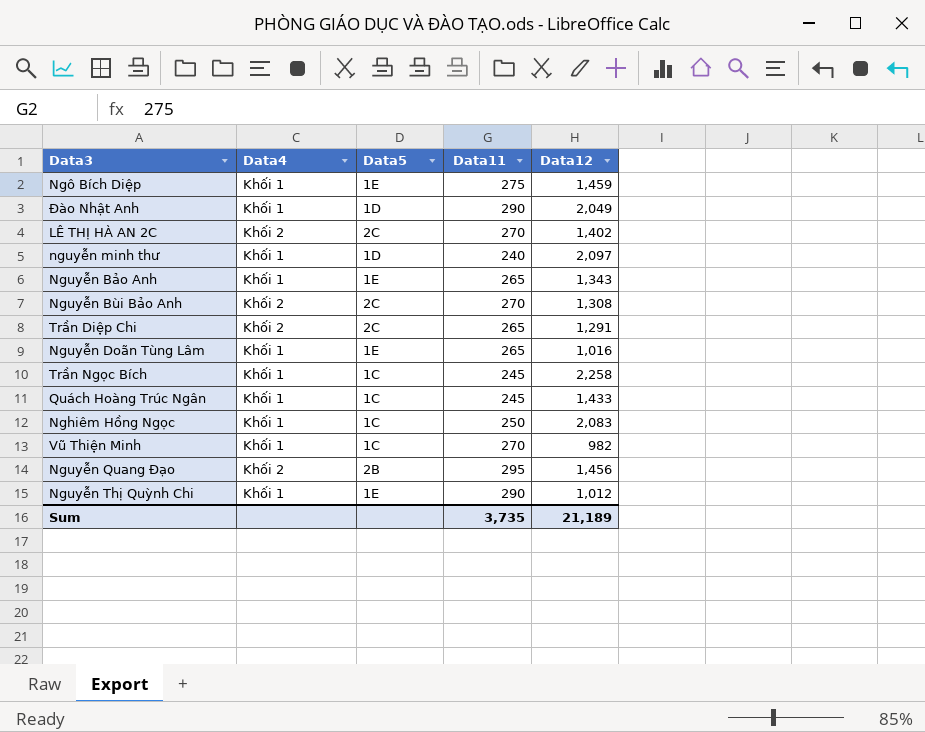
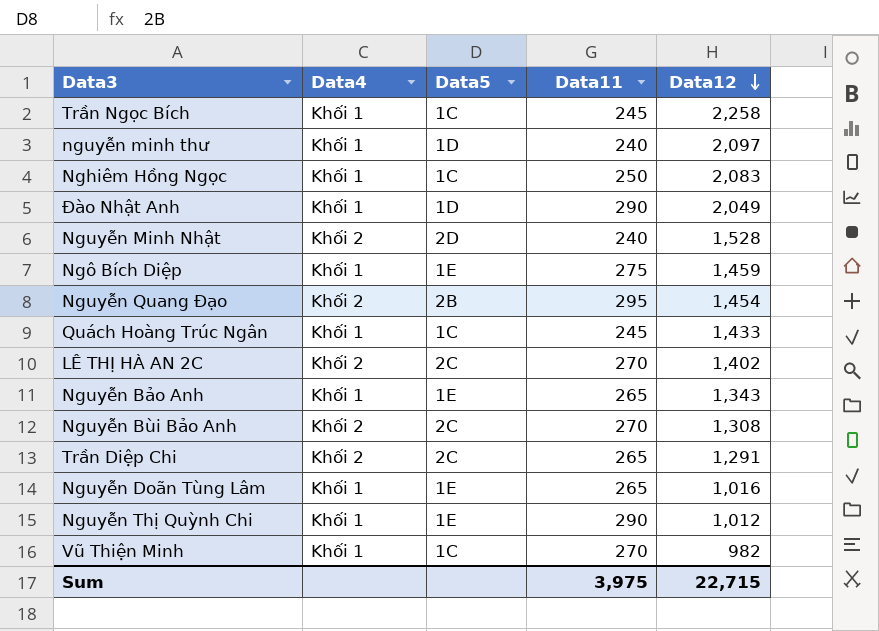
row order: none -> Data12 descending
row Nguyễn Minh Nhật: none -> Khối 2 | 2D | 240 | 1,528
Nguyễn Quang Đạo | Data12: 1,456 -> 1,454
Sum | Data11: 3,735 -> 3,975
Sum | Data12: 21,189 -> 22,715

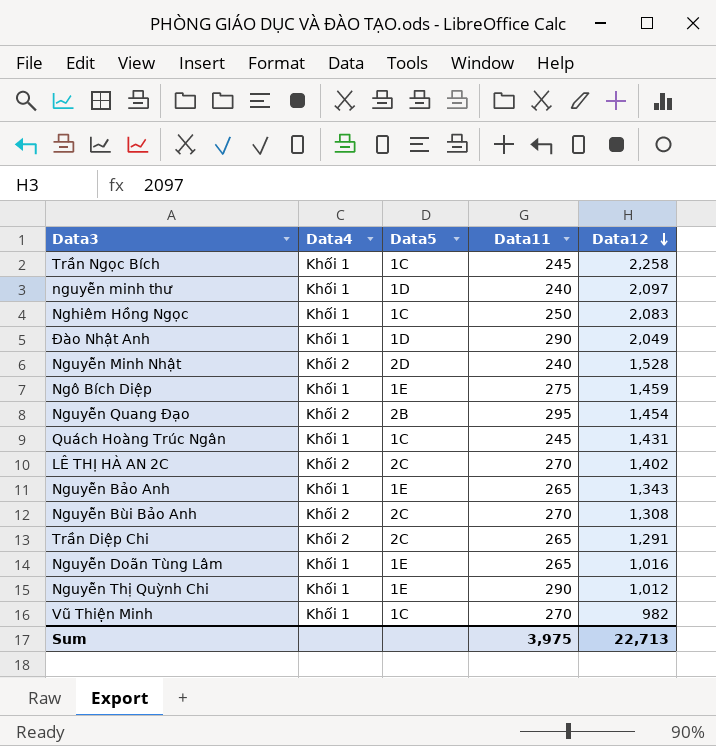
Quách Hoàng Trúc Ngân | Data12: 1,433 -> 1,431
Sum | Data12: 22,715 -> 22,713

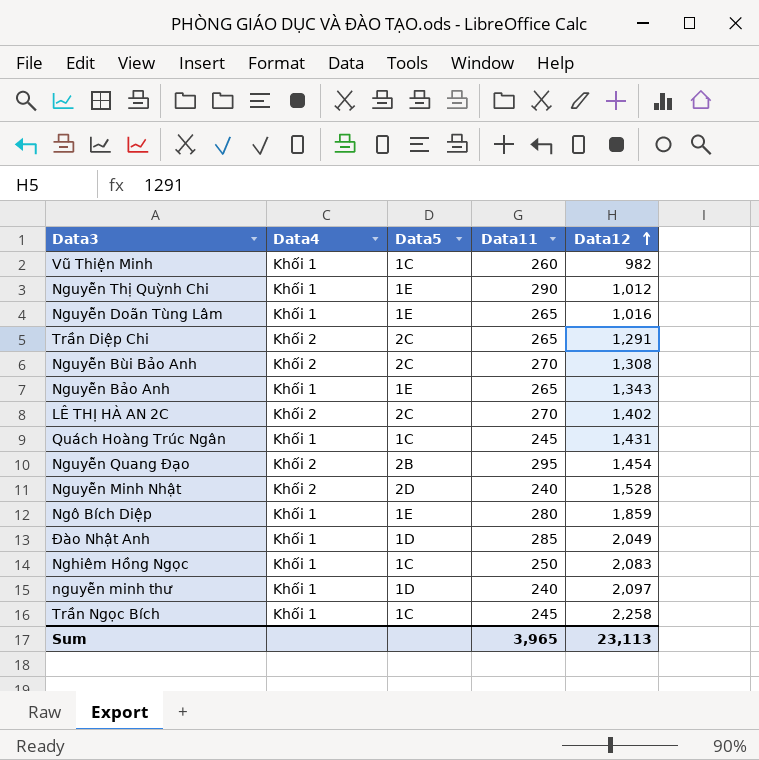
row order: Data12 descending -> Data12 ascending
Vũ Thiện Minh | Data11: 270 -> 260
Ngô Bích Diệp | Data11: 275 -> 280
Ngô Bích Diệp | Data12: 1,459 -> 1,859
Đào Nhật Anh | Data11: 290 -> 285
Sum | Data11: 3,975 -> 3,965
Sum | Data12: 22,713 -> 23,113

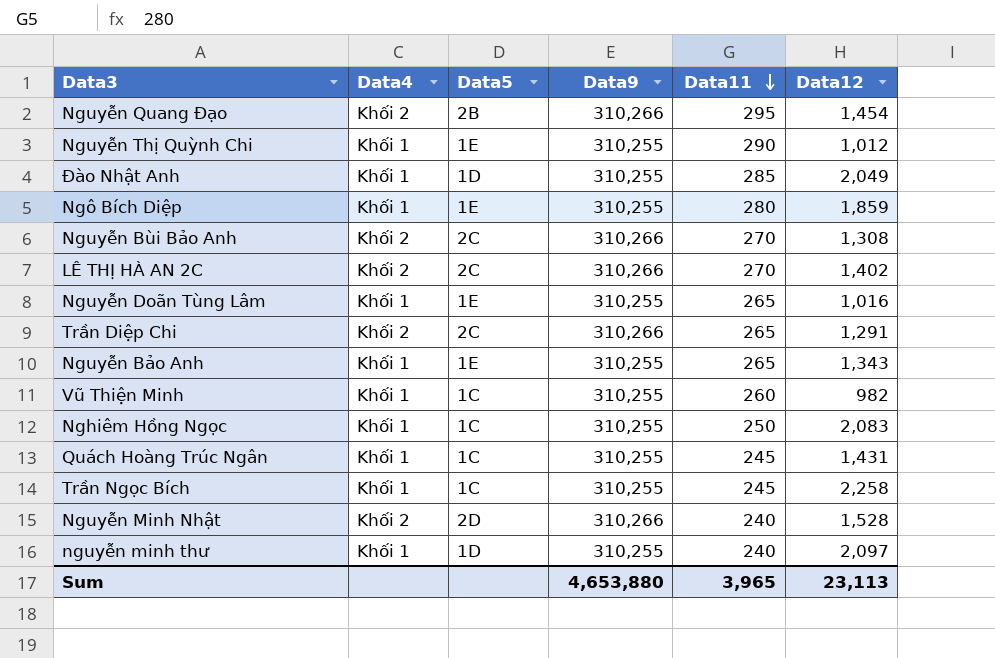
row order: Data12 ascending -> Data11 descending
column Data9 | position: none -> 4

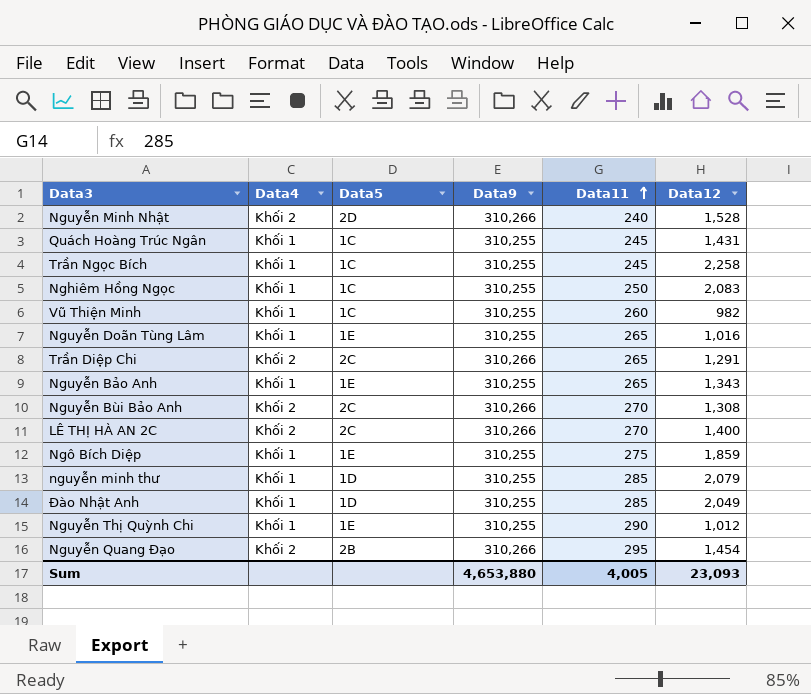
row order: Data11 descending -> Data11 ascending
LÊ THỊ HÀ AN 2C | Data12: 1,402 -> 1,400
Ngô Bích Diệp | Data11: 280 -> 275
nguyễn minh thư | Data11: 240 -> 285
nguyễn minh thư | Data12: 2,097 -> 2,079
Sum | Data11: 3,965 -> 4,005
Sum | Data12: 23,113 -> 23,093

